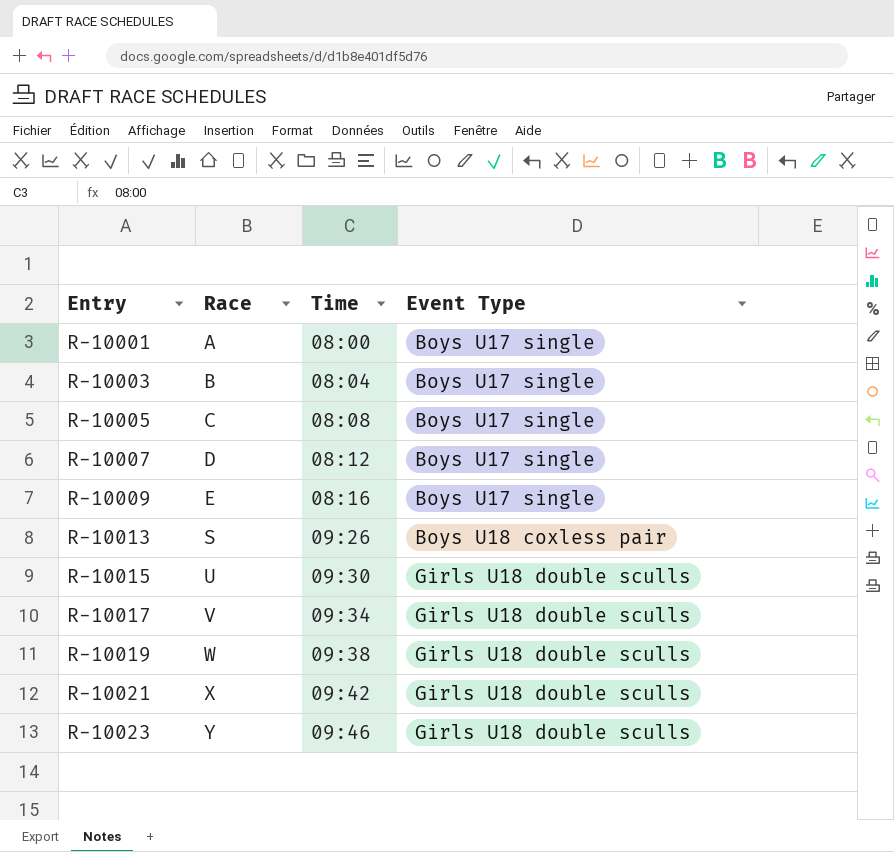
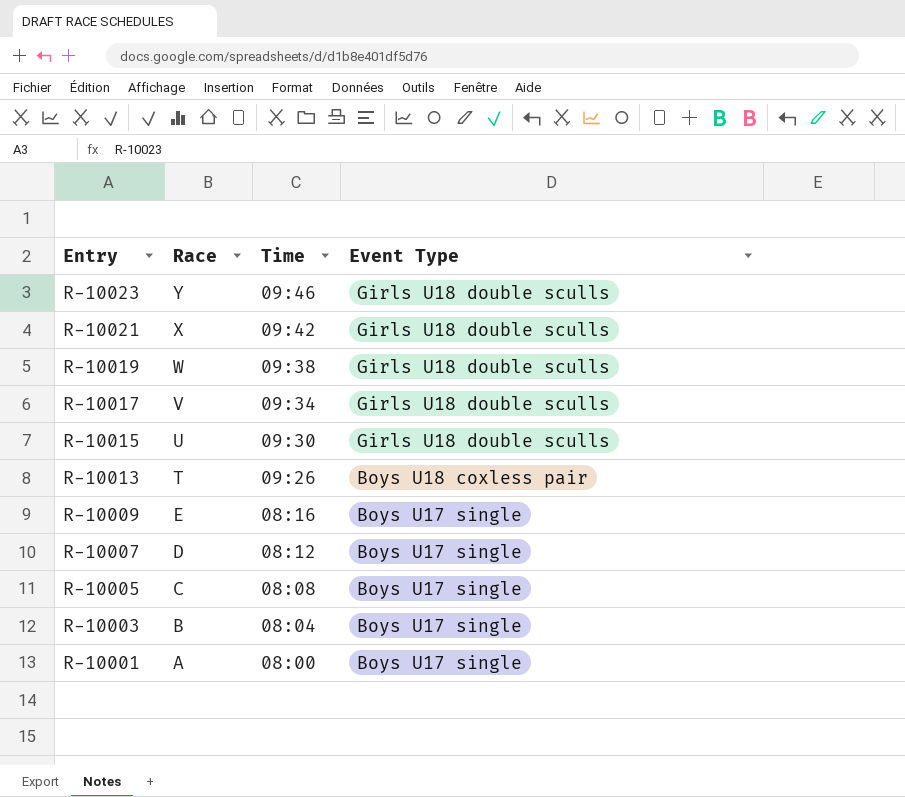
row order: Entry ascending -> Entry descending
R-10013 | Race: S -> T

